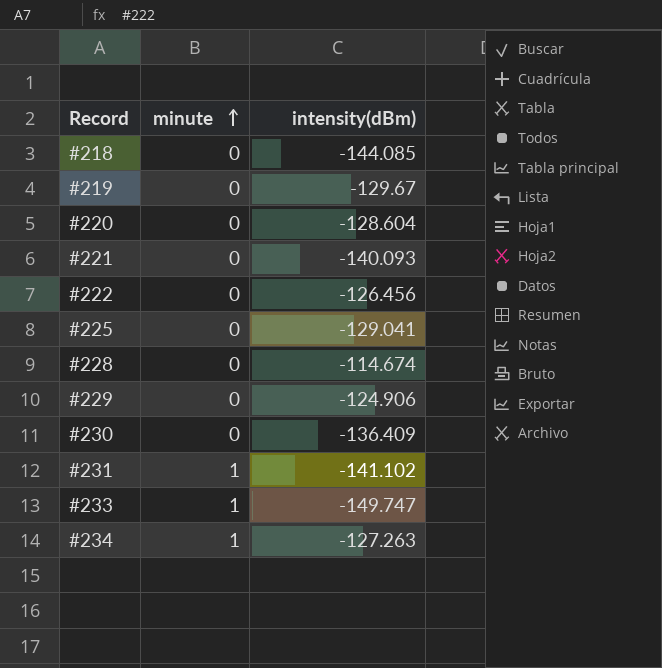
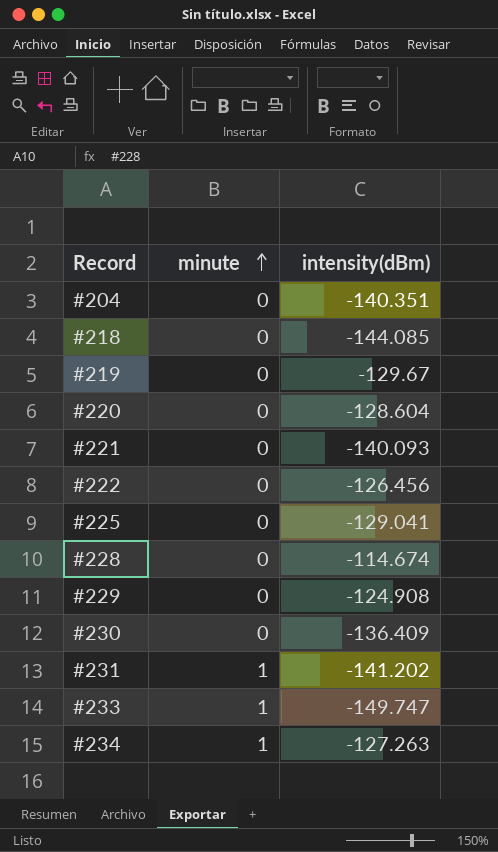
row #204: none -> 0 | -140.351
#229 | intensity(dBm): -124.906 -> -124.908
#231 | intensity(dBm): -141.102 -> -141.202

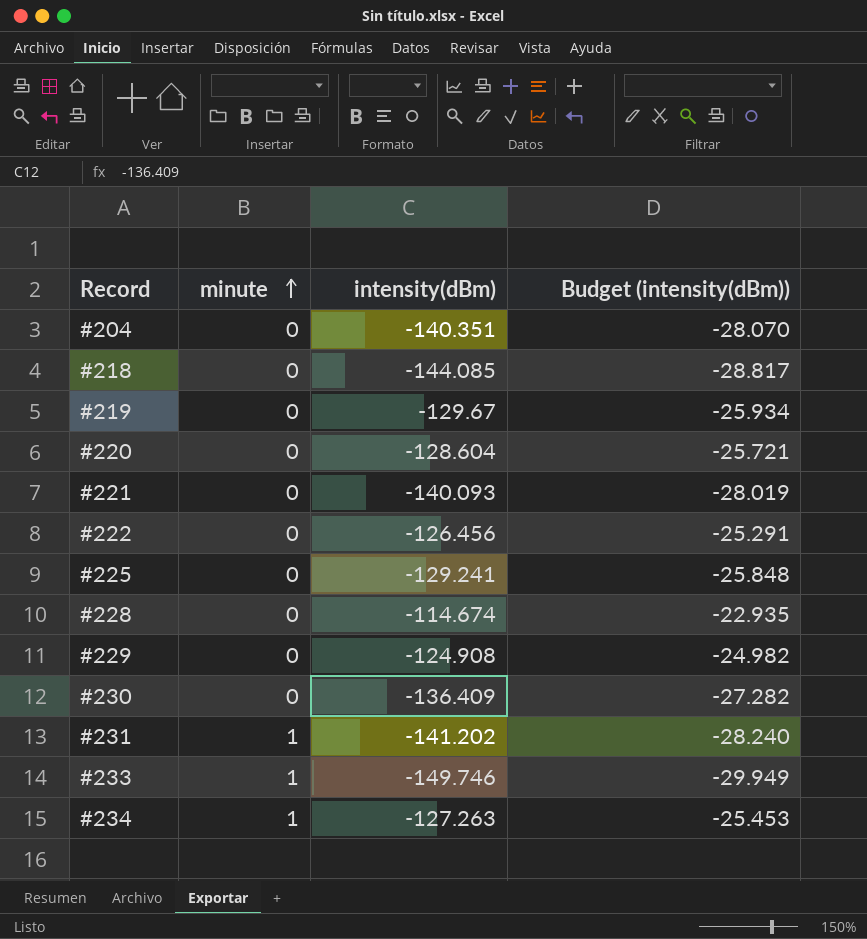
column Budget (intensity(dBm)) | formula: none -> [intensity(dBm)] * 0.2
#225 | intensity(dBm): -129.041 -> -129.241
#233 | intensity(dBm): -149.747 -> -149.746

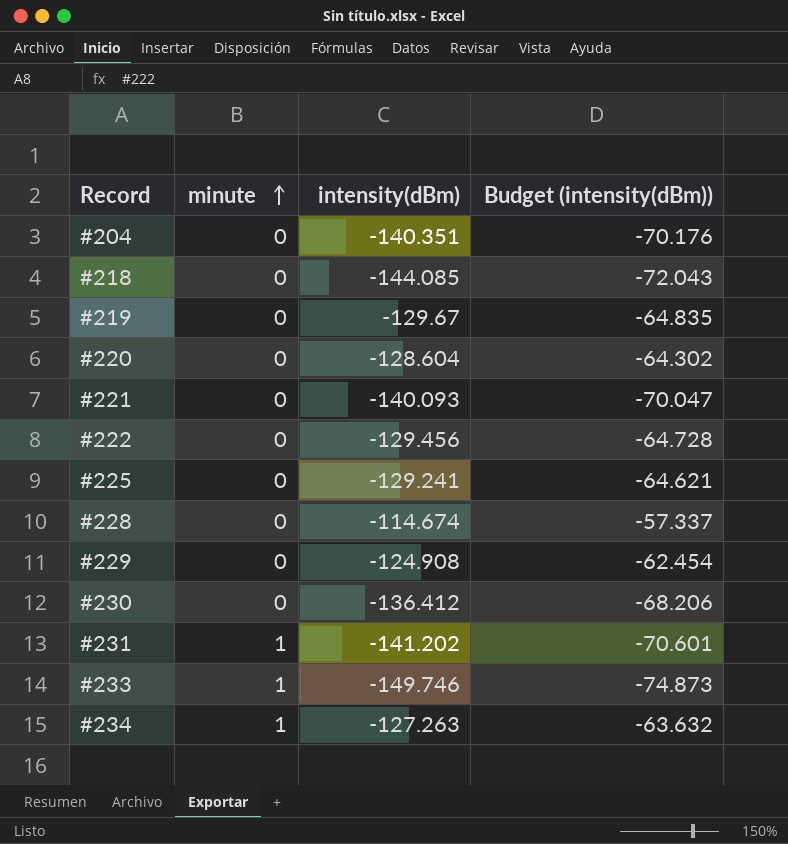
column Budget (intensity(dBm)) | formula: [intensity(dBm)] * 0.2 -> [intensity(dBm)] * 0.5
#222 | intensity(dBm): -126.456 -> -129.456
#230 | intensity(dBm): -136.409 -> -136.412

